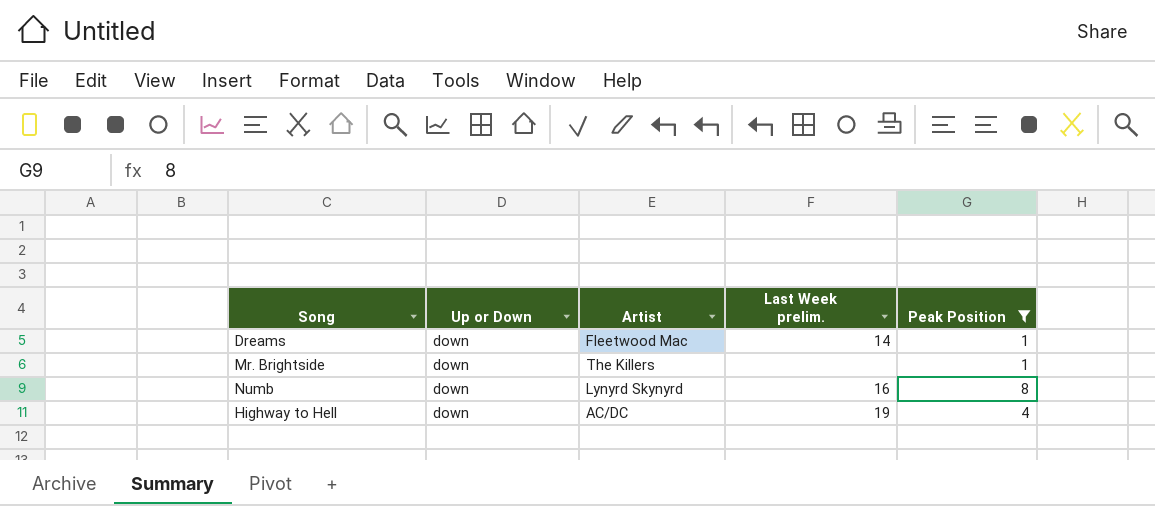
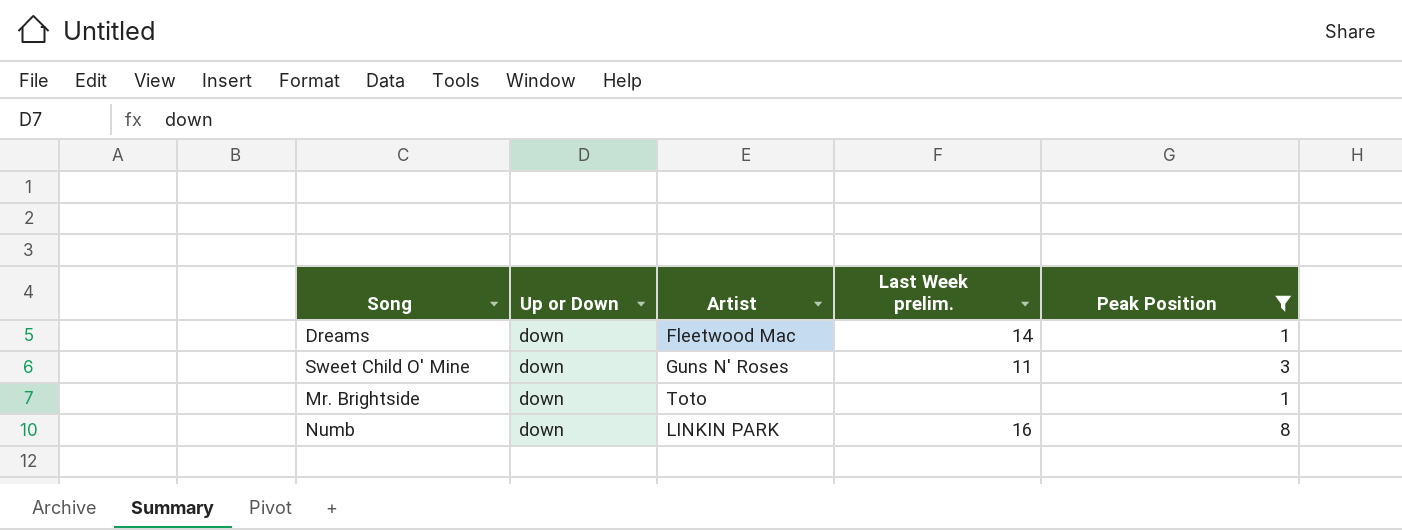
row Highway to Hell: down | AC/DC | 19 | 4 -> none
row Sweet Child O' Mine: none -> down | Guns N' Roses | 11 | 3
Mr. Brightside | Artist: The Killers -> Toto
Numb | Artist: Lynyrd Skynyrd -> LINKIN PARK

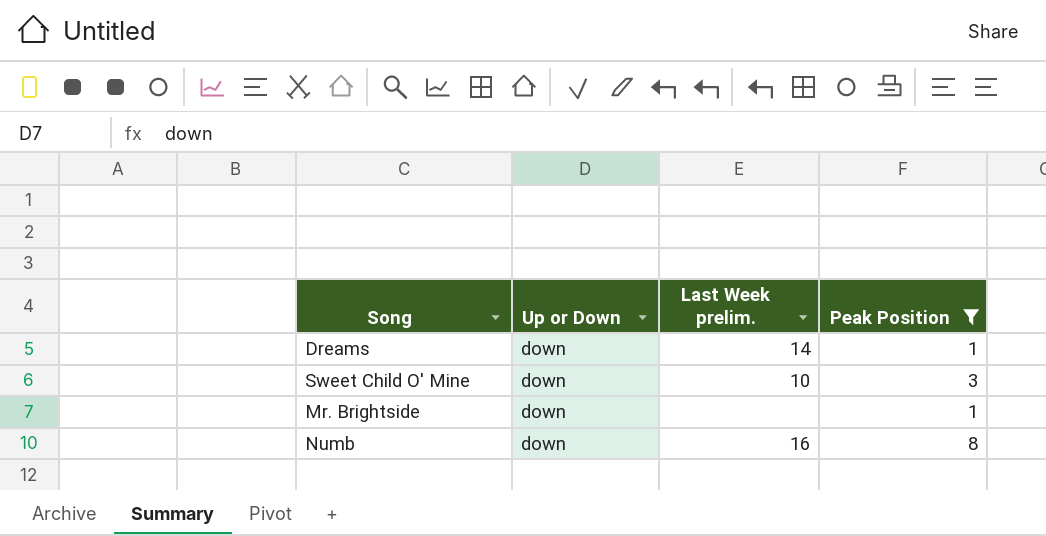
column Artist | position: 3 -> none
Sweet Child O' Mine | Last Week prelim.: 11 -> 10

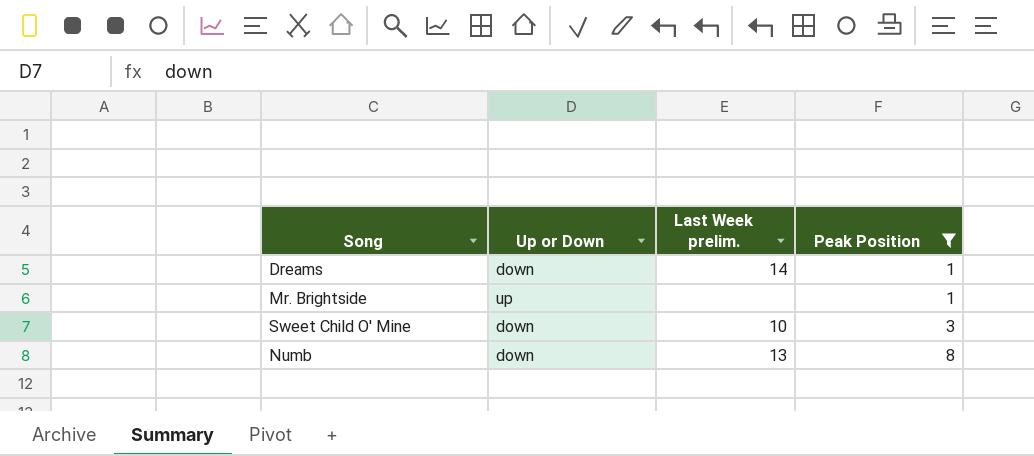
row order: none -> Peak Position ascending
Mr. Brightside | Up or Down: down -> up
Numb | Last Week prelim.: 16 -> 13

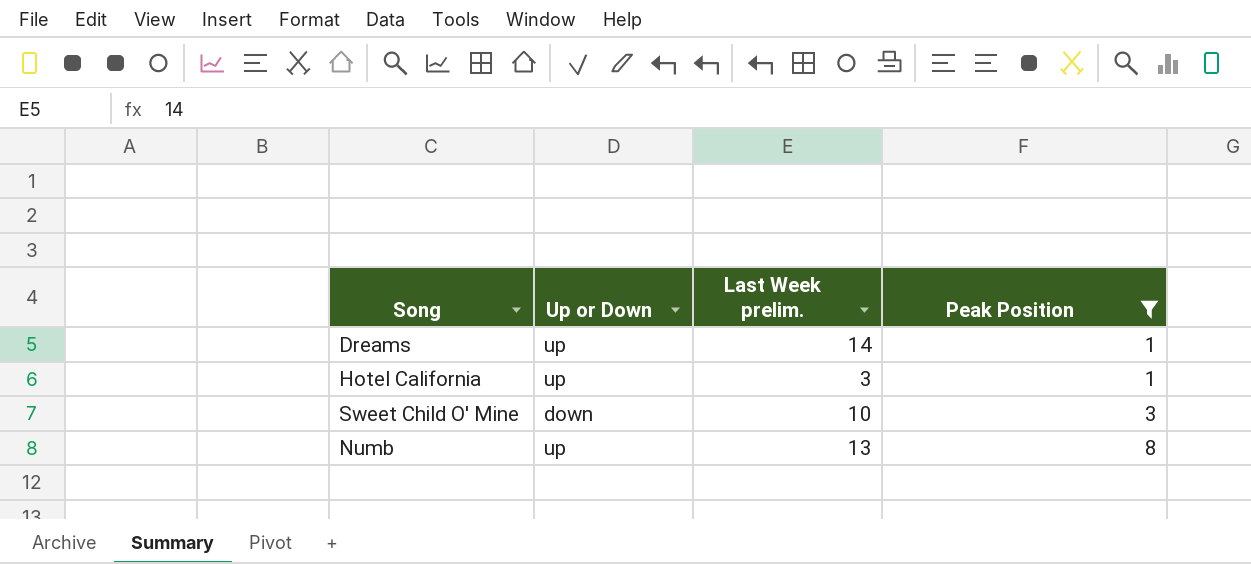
row Mr. Brightside: up | none | 1 -> none
Dreams | Up or Down: down -> up
row Hotel California: none -> up | 3 | 1
Numb | Up or Down: down -> up

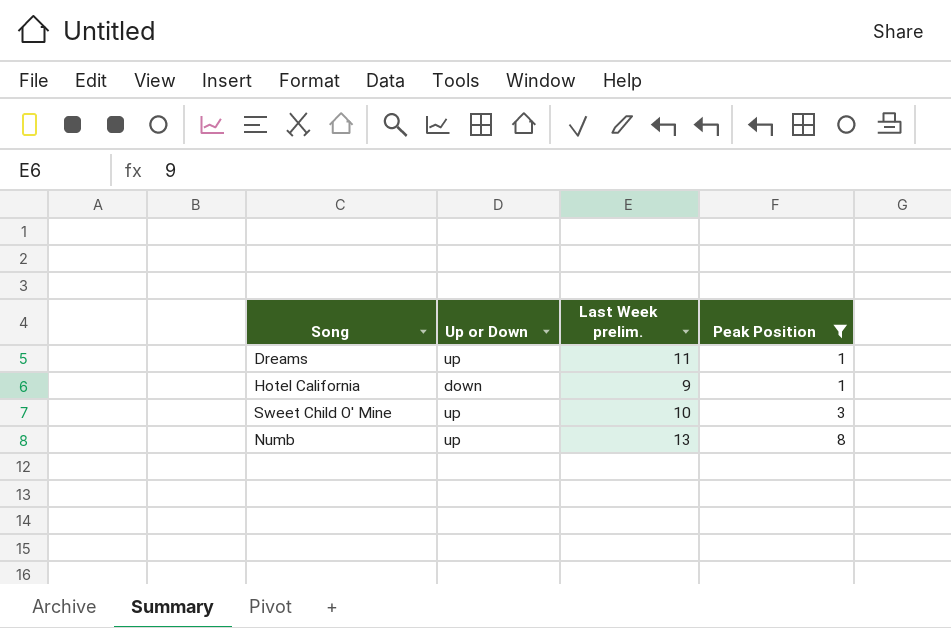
Dreams | Last Week prelim.: 14 -> 11
Hotel California | Up or Down: up -> down
Hotel California | Last Week prelim.: 3 -> 9
Sweet Child O' Mine | Up or Down: down -> up

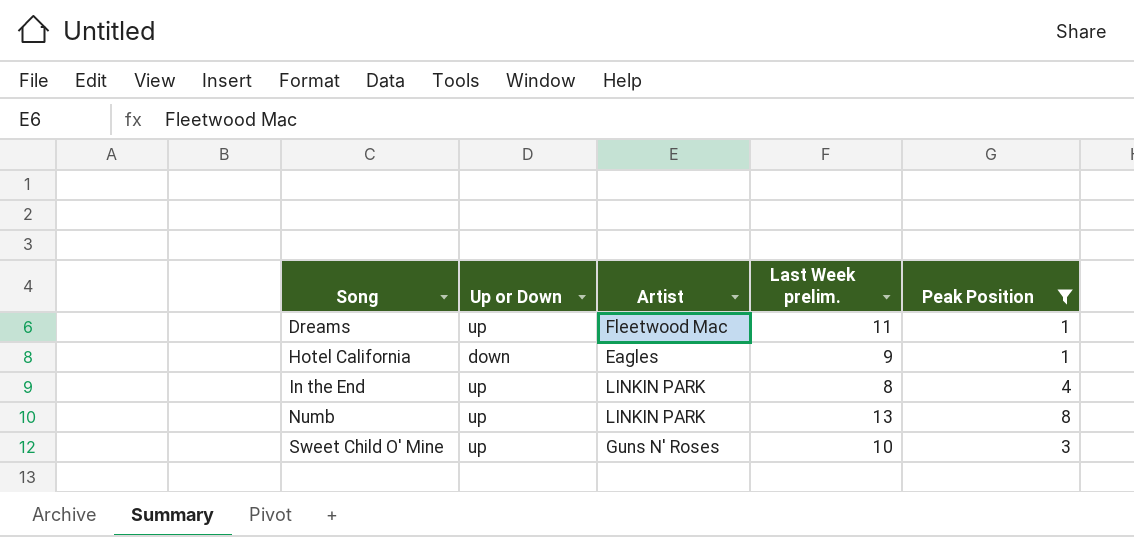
row order: Peak Position ascending -> Song ascending
column Artist | position: none -> 3
row In the End: none -> up | LINKIN PARK | 8 | 4

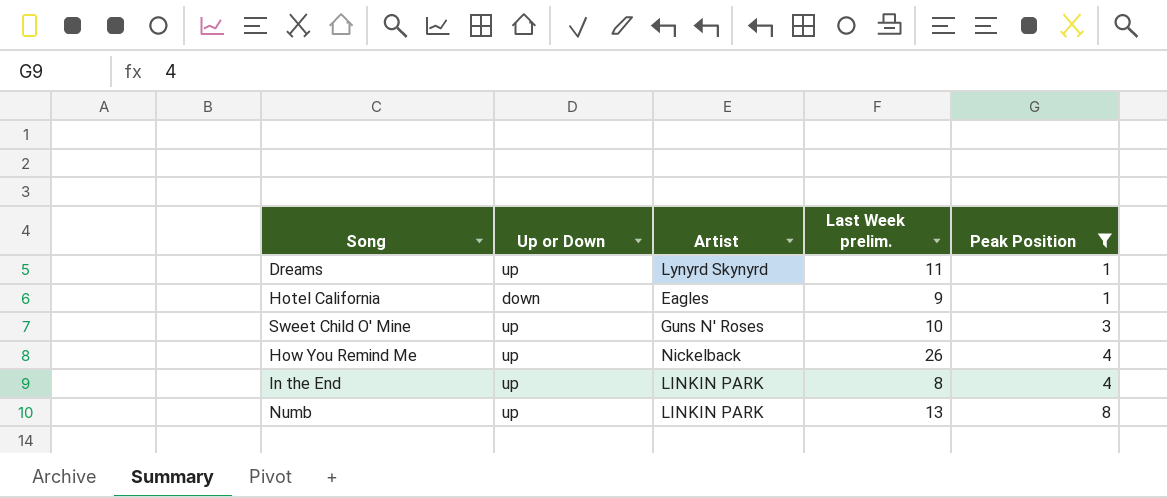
row order: Song ascending -> Peak Position ascending
Dreams | Artist: Fleetwood Mac -> Lynyrd Skynyrd
row How You Remind Me: none -> up | Nickelback | 26 | 4

